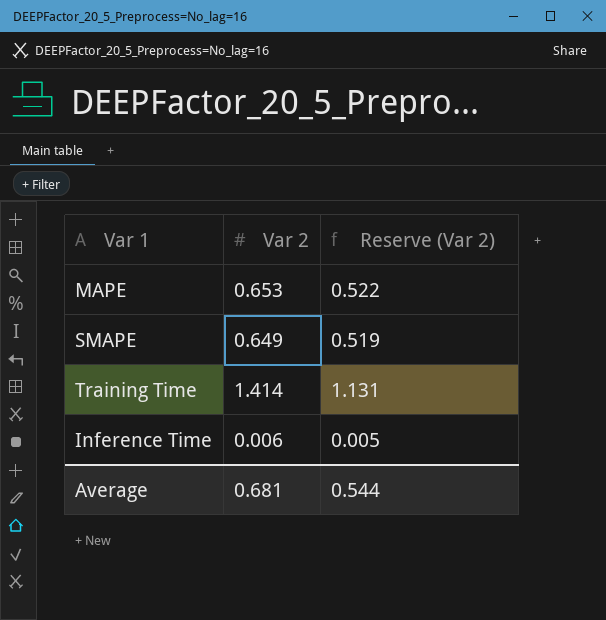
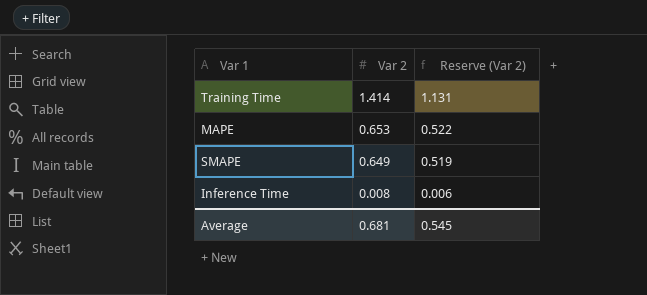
row order: none -> Var 2 descending
Inference Time | Var 2: 0.006 -> 0.008
Inference Time | Reserve (Var 2): 0.005 -> 0.006
Average | Reserve (Var 2): 0.544 -> 0.545

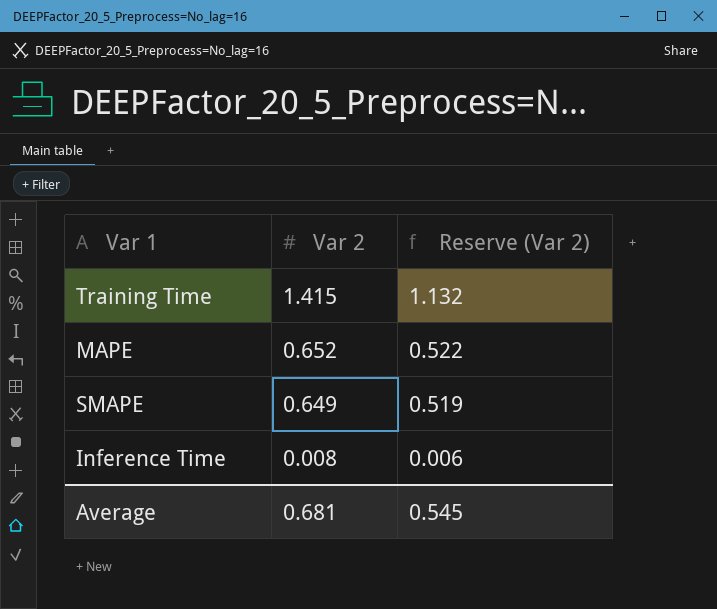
Training Time | Var 2: 1.414 -> 1.415
Training Time | Reserve (Var 2): 1.131 -> 1.132
MAPE | Var 2: 0.653 -> 0.652

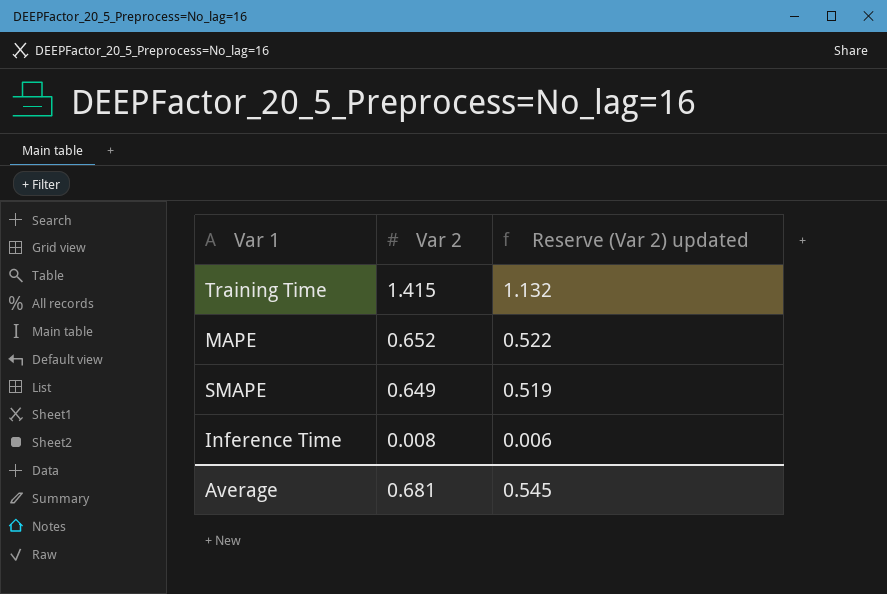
column name: Reserve (Var 2) -> Reserve (Var 2) updated

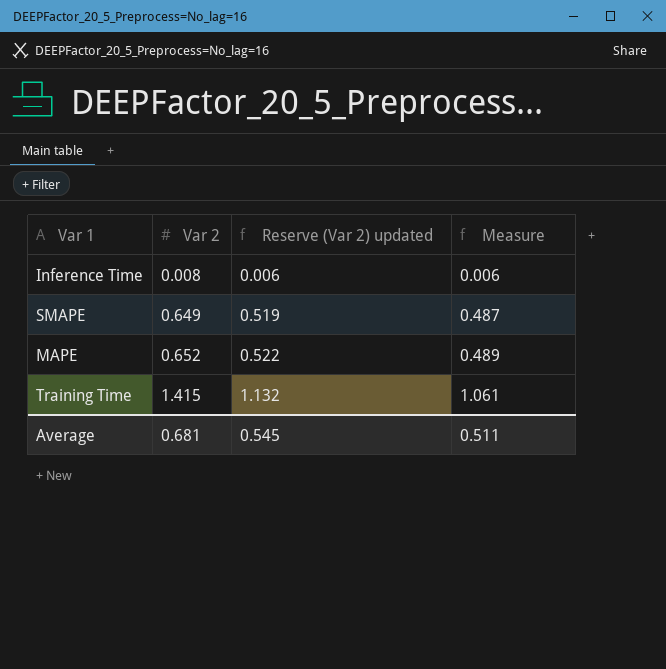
row order: Var 2 descending -> Var 2 ascending
column Measure | formula: none -> [Var 2] * 0.75

